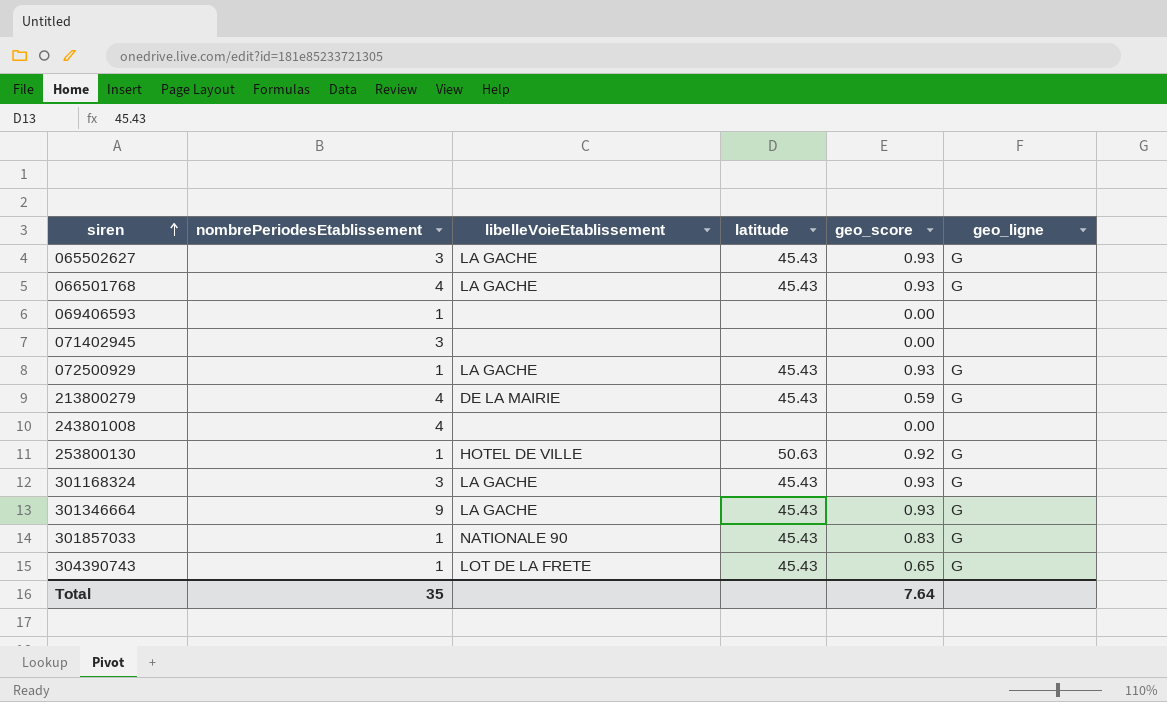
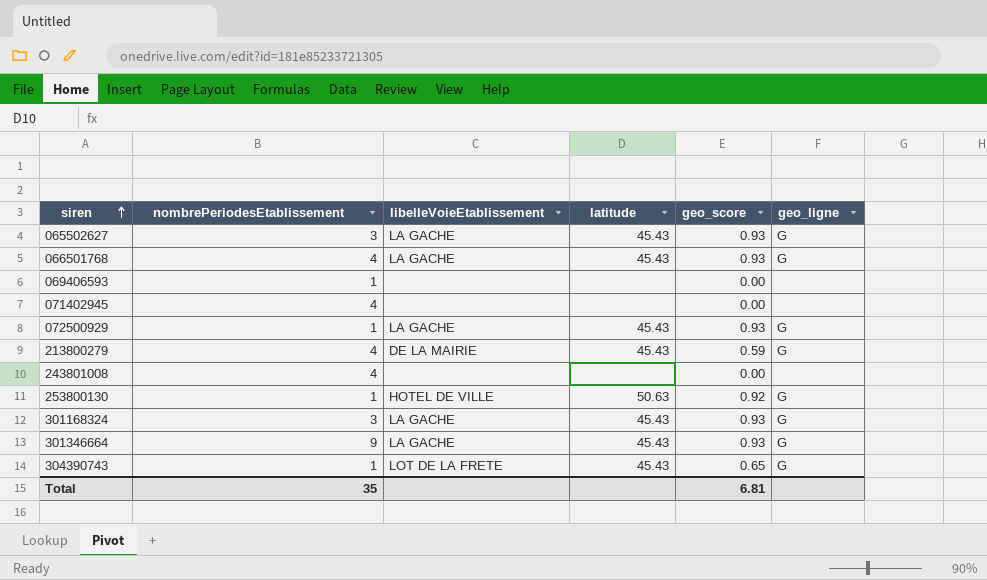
row 301857033: 1 | NATIONALE 90 | 45.43 | 0.83 | G -> none
071402945 | nombrePeriodesEtablissement: 3 -> 4
Total | geo_score: 7.64 -> 6.81

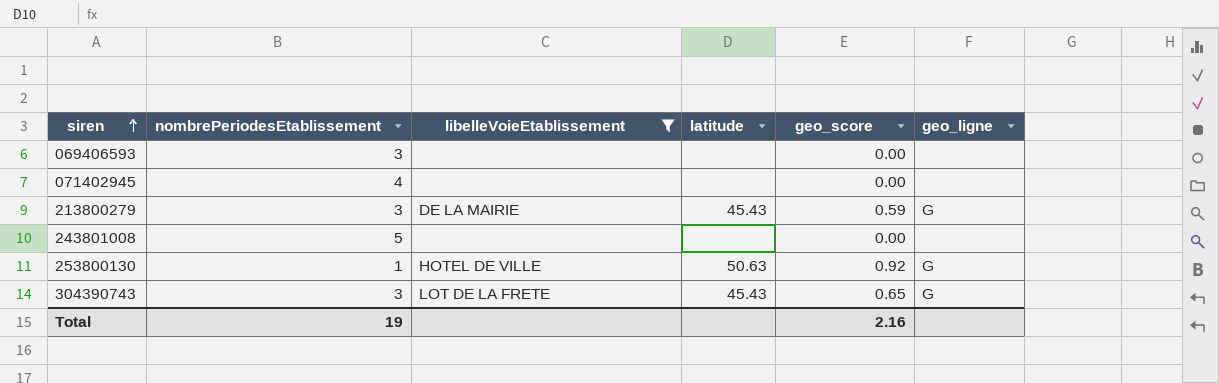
filter: none -> libelleVoieEtablissement != LA GACHE
069406593 | nombrePeriodesEtablissement: 1 -> 3
213800279 | nombrePeriodesEtablissement: 4 -> 3
243801008 | nombrePeriodesEtablissement: 4 -> 5
304390743 | nombrePeriodesEtablissement: 1 -> 3
Total | nombrePeriodesEtablissement: 35 -> 19
Total | geo_score: 6.81 -> 2.16

